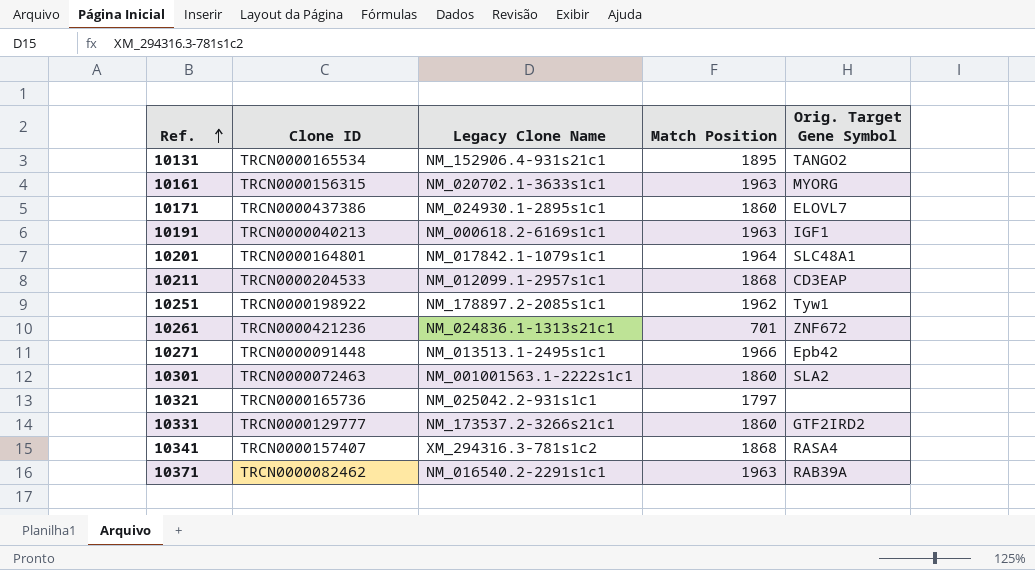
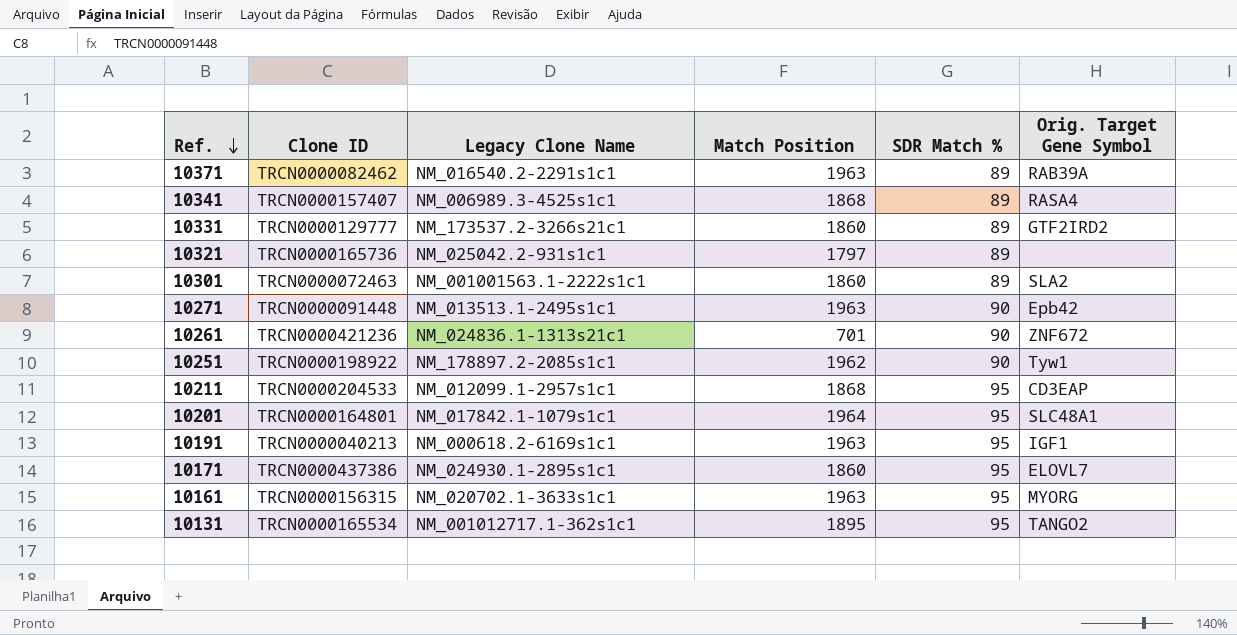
row order: Ref. ascending -> Ref. descending
column SDR Match % | position: none -> 5
10341 | Legacy Clone Name: XM_294316.3-781s1c2 -> NM_006989.3-4525s1c1
10271 | Match Position: 1966 -> 1963
10131 | Legacy Clone Name: NM_152906.4-931s21c1 -> NM_001012717.1-362s1c1

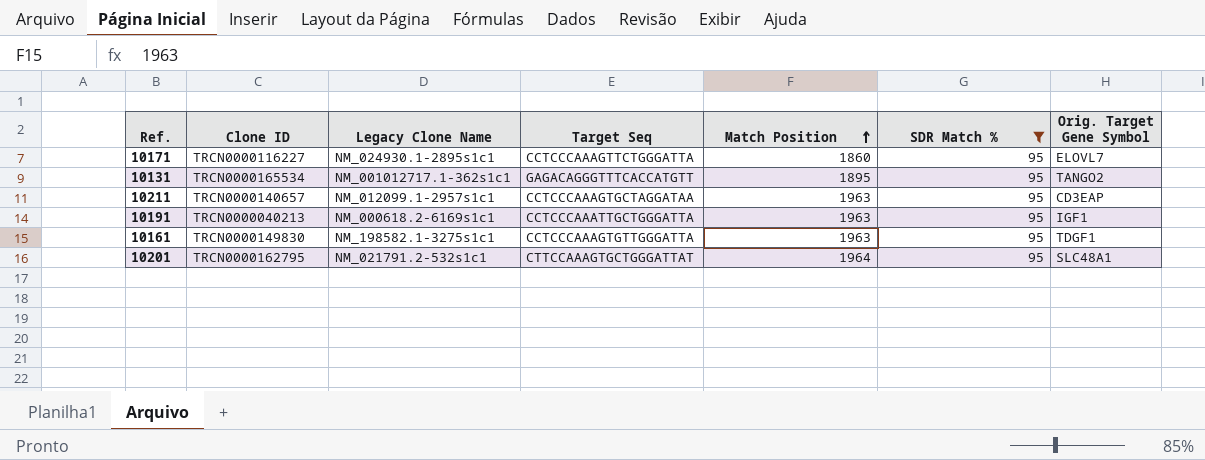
filter: none -> SDR Match % = 95
row order: Ref. descending -> Match Position ascending
column Target Seq | position: none -> 4
10171 | Clone ID: TRCN0000437386 -> TRCN0000116227
10211 | Clone ID: TRCN0000204533 -> TRCN0000140657
10211 | Match Position: 1868 -> 1963
10161 | Clone ID: TRCN0000156315 -> TRCN0000149830
10161 | Legacy Clone Name: NM_020702.1-3633s1c1 -> NM_198582.1-3275s1c1
10161 | Orig. Target Gene Symbol: MYORG -> TDGF1
10201 | Clone ID: TRCN0000164801 -> TRCN0000162795
10201 | Legacy Clone Name: NM_017842.1-1079s1c1 -> NM_021791.2-532s1c1

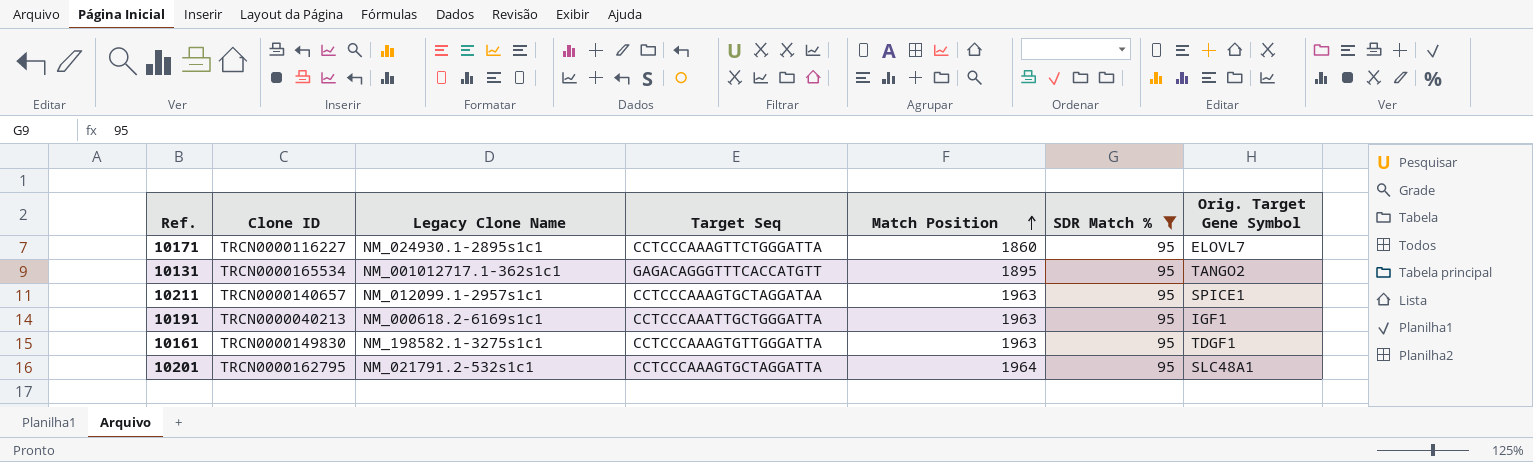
10211 | Orig. Target Gene Symbol: CD3EAP -> SPICE1
10201 | Target Seq: CTTCCAAAGTGCTGGGATTAT -> CCTCCCAAAGTGCTAGGATTA

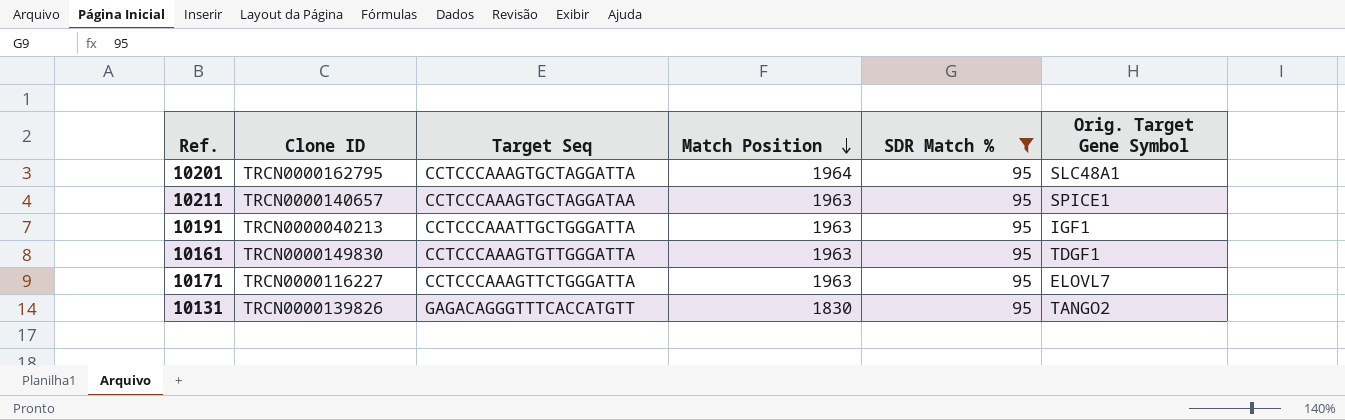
row order: Match Position ascending -> Match Position descending
column Legacy Clone Name | position: 3 -> none
10171 | Match Position: 1860 -> 1963
10131 | Clone ID: TRCN0000165534 -> TRCN0000139826
10131 | Match Position: 1895 -> 1830

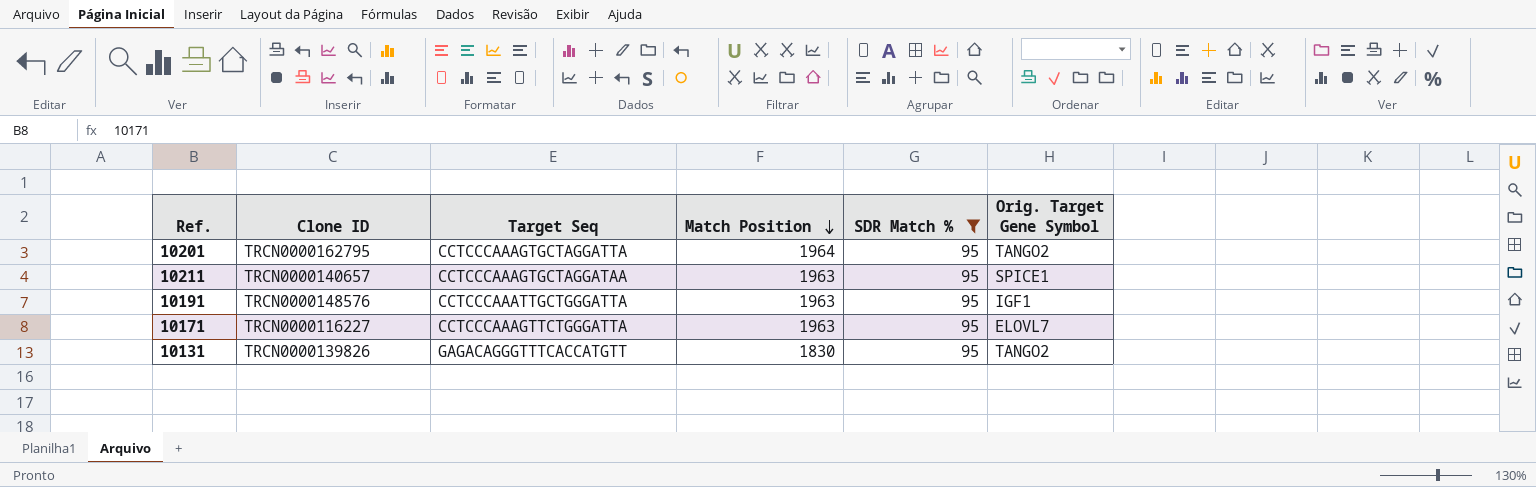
row 10161: TRCN0000149830 | CCTCCCAAAGTGTTGGGATTA | 1963 | 95 | TDGF1 -> none
10201 | Orig. Target Gene Symbol: SLC48A1 -> TANGO2
10191 | Clone ID: TRCN0000040213 -> TRCN0000148576

